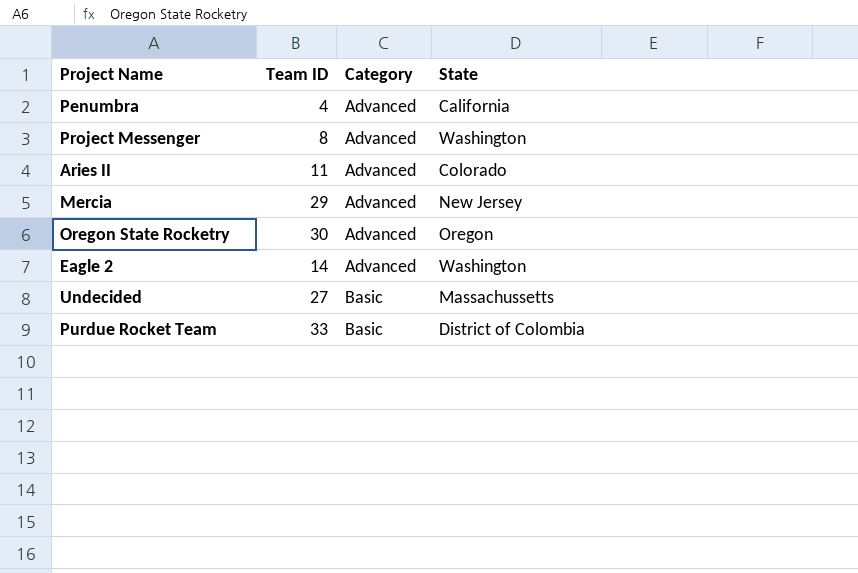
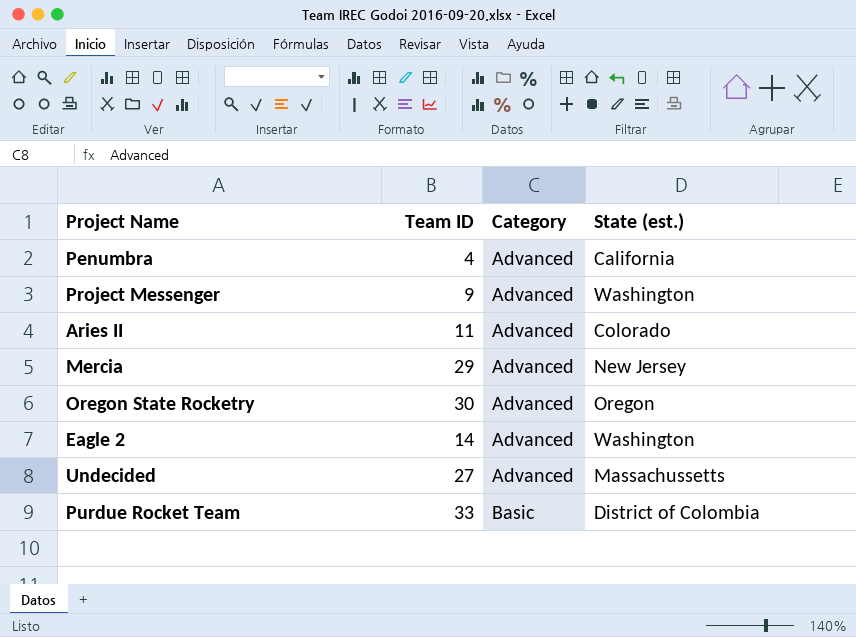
column name: State -> State (est.)
Project Messenger | Team ID: 8 -> 9
Undecided | Category: Basic -> Advanced

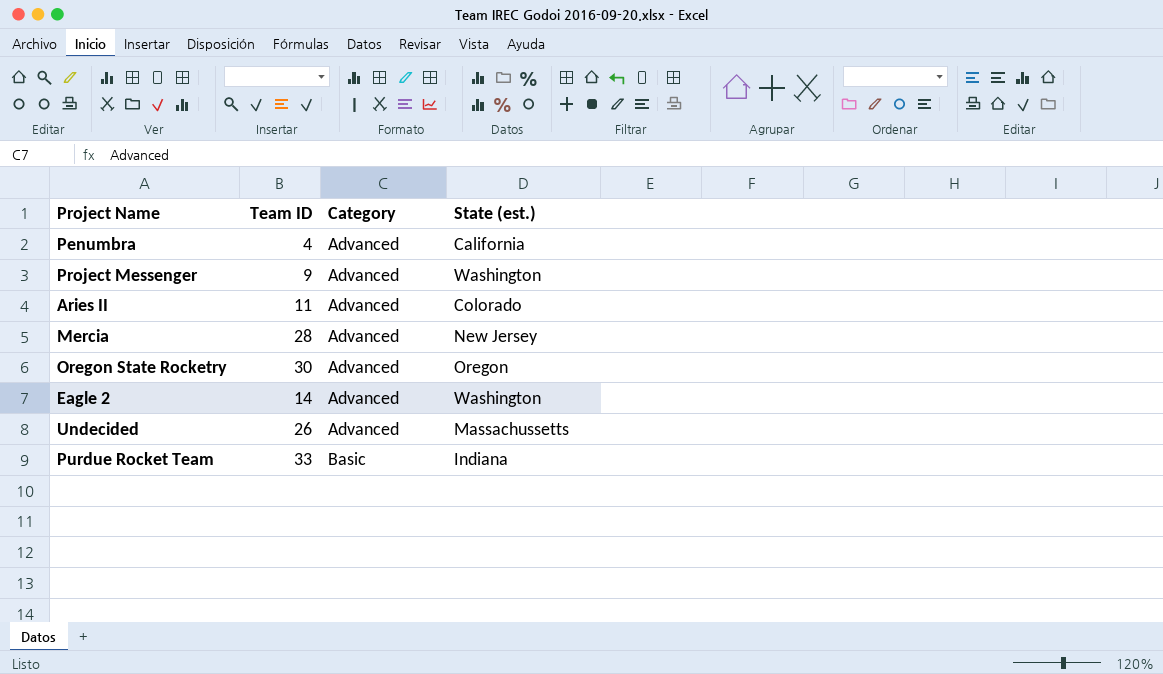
Mercia | Team ID: 29 -> 28
Undecided | Team ID: 27 -> 26
Purdue Rocket Team | State (est.): District of Colombia -> Indiana

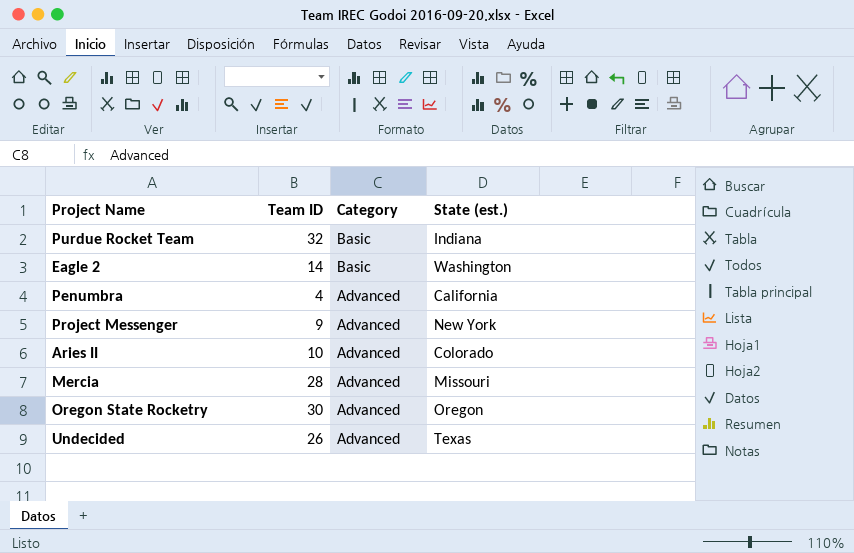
row order: Category ascending -> Category descending
Purdue Rocket Team | Team ID: 33 -> 32
Eagle 2 | Category: Advanced -> Basic
Project Messenger | State (est.): Washington -> New York
Aries II | Team ID: 11 -> 10
Mercia | State (est.): New Jersey -> Missouri
Undecided | State (est.): Massachussetts -> Texas

